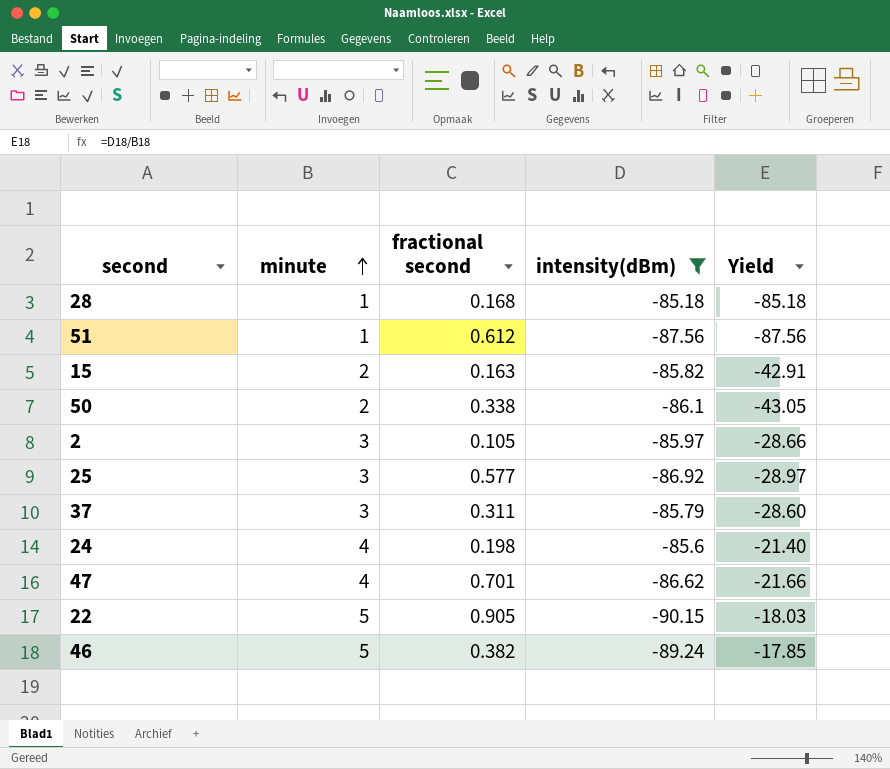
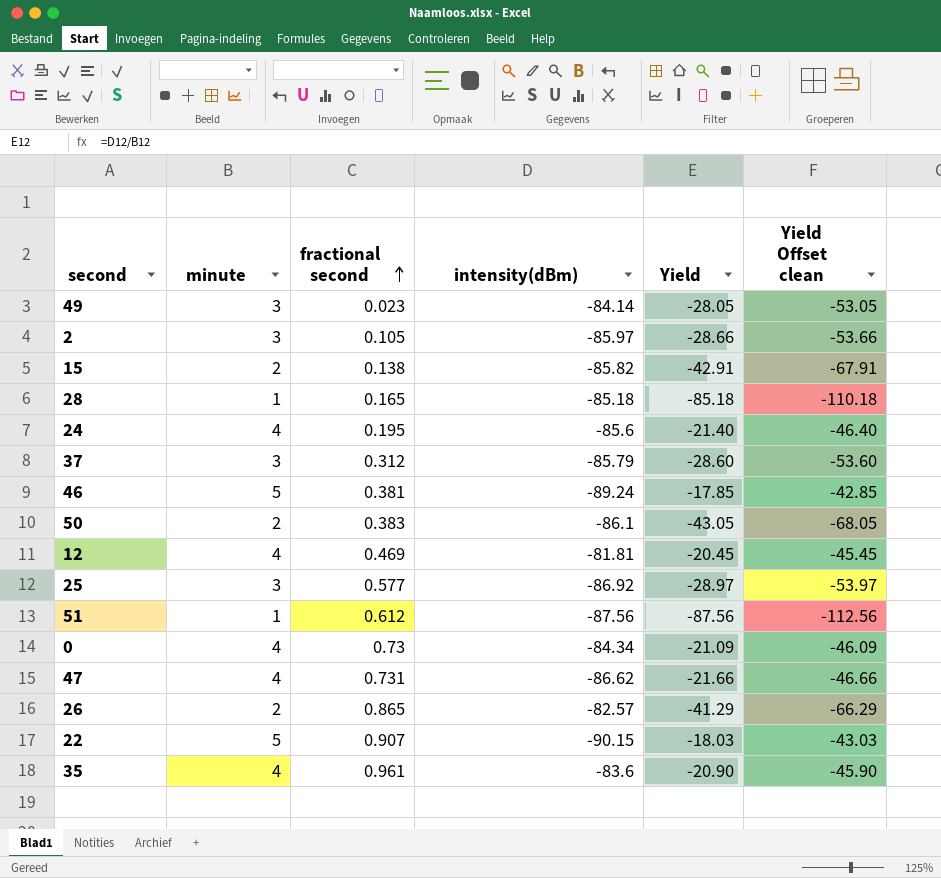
filter: intensity(dBm) <= -85.18 -> none
row order: minute ascending -> fractional second ascending
column Yield Offset clean | formula: none -> [Yield] - 25
15 | fractional second: 0.163 -> 0.138
28 | fractional second: 0.168 -> 0.165
24 | fractional second: 0.198 -> 0.195
37 | fractional second: 0.311 -> 0.312
46 | fractional second: 0.382 -> 0.381
50 | fractional second: 0.338 -> 0.383
47 | fractional second: 0.701 -> 0.731
22 | fractional second: 0.905 -> 0.907

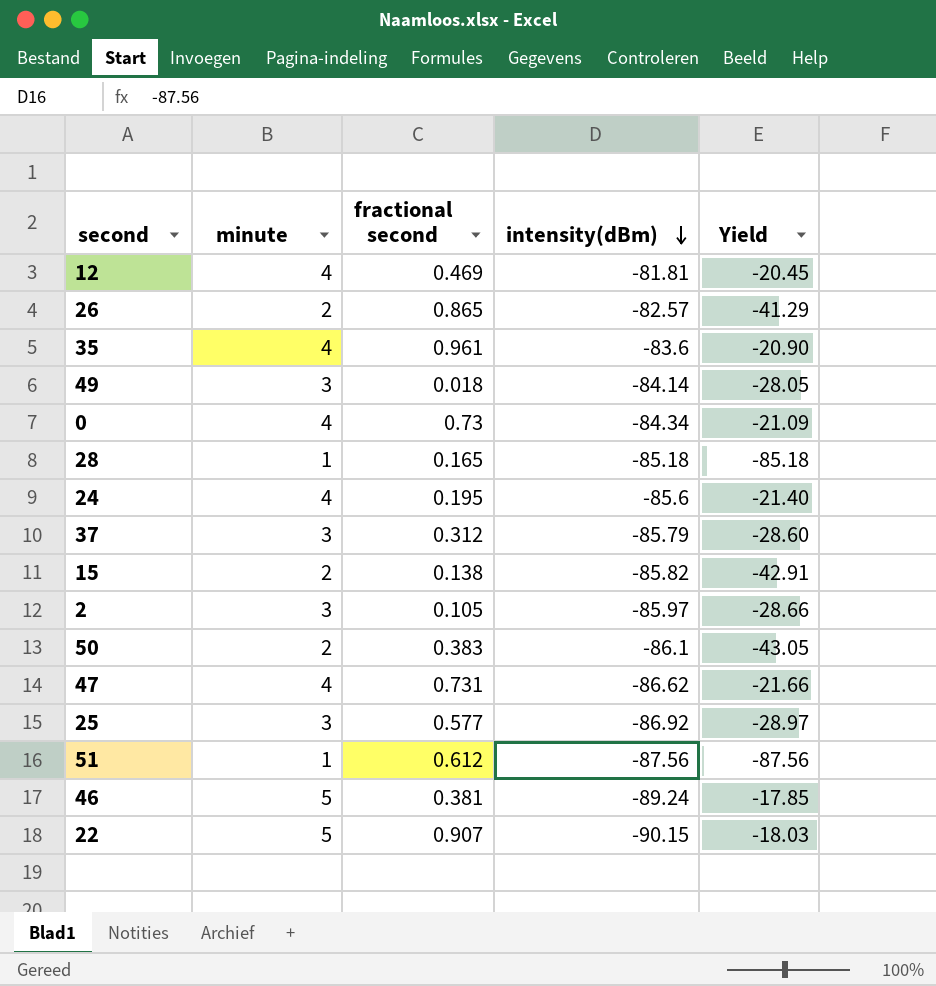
row order: fractional second ascending -> intensity(dBm) descending
column Yield Offset clean | formula: [Yield] - 25 -> none
49 | fractional second: 0.023 -> 0.018

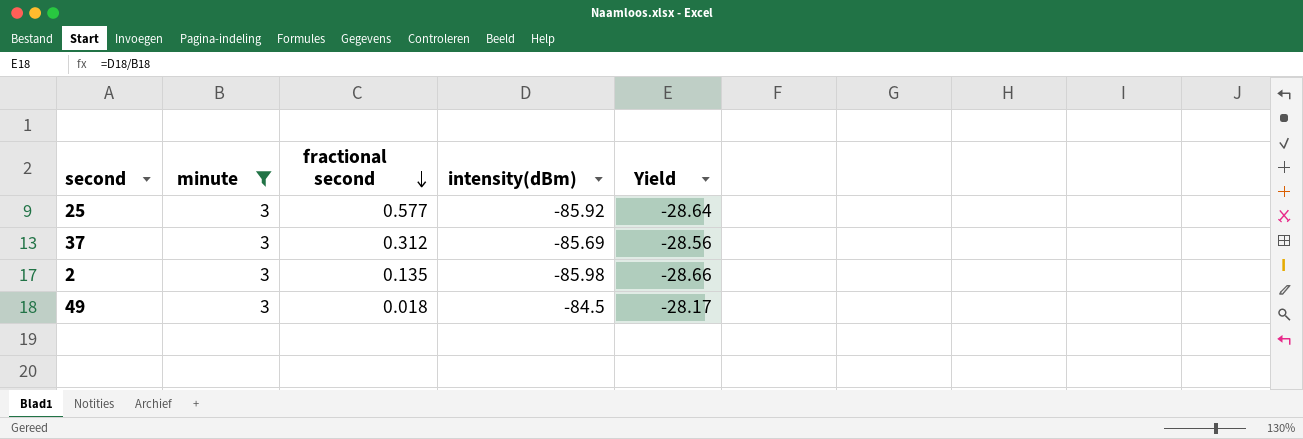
filter: none -> minute = 3
row order: intensity(dBm) descending -> fractional second descending
25 | intensity(dBm): -86.92 -> -85.92
25 | Yield: -28.97 -> -28.64
37 | intensity(dBm): -85.79 -> -85.69
37 | Yield: -28.60 -> -28.56
2 | fractional second: 0.105 -> 0.135
2 | intensity(dBm): -85.97 -> -85.98
49 | intensity(dBm): -84.14 -> -84.5
49 | Yield: -28.05 -> -28.17

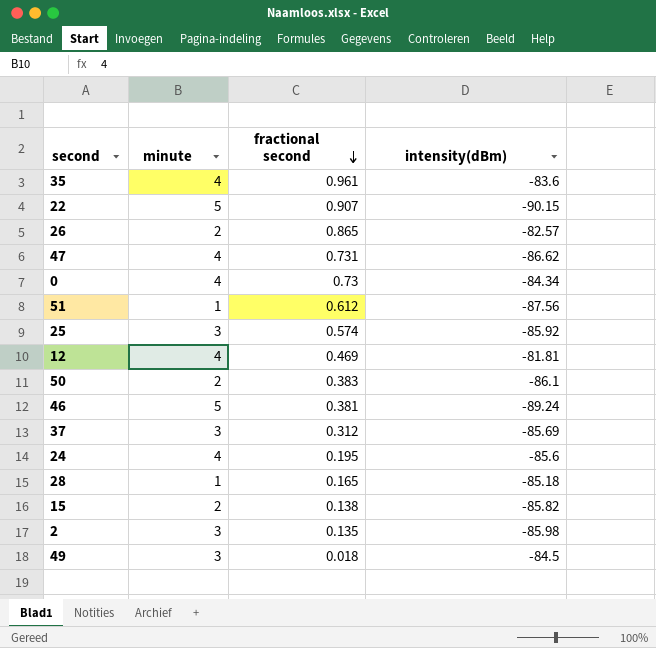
filter: minute = 3 -> none
column Yield | formula: [intensity(dBm)] / [minute] -> none
25 | fractional second: 0.577 -> 0.574

